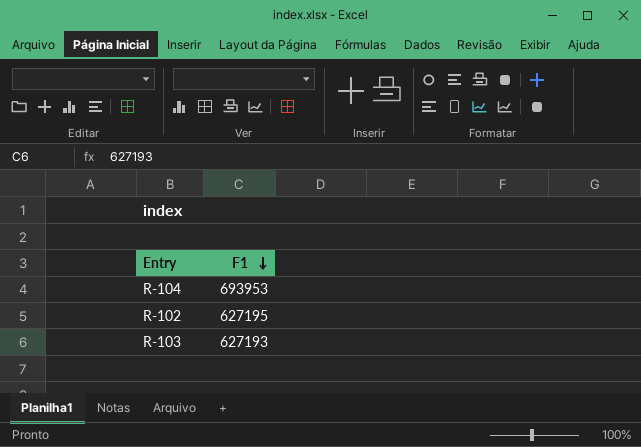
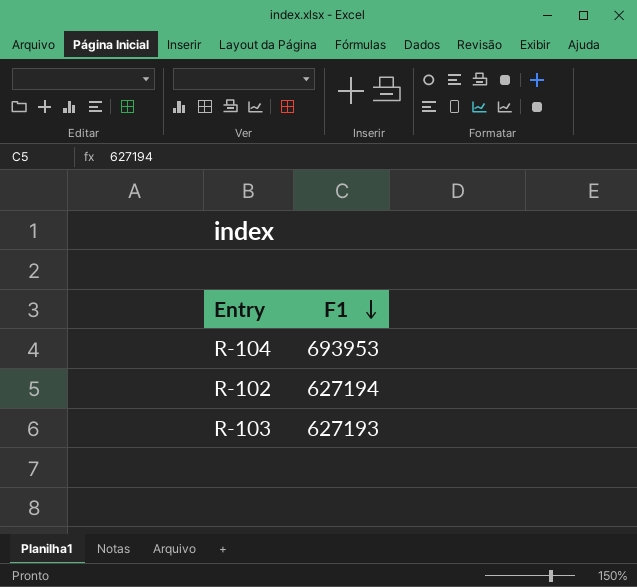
R-102 | F1: 627195 -> 627194

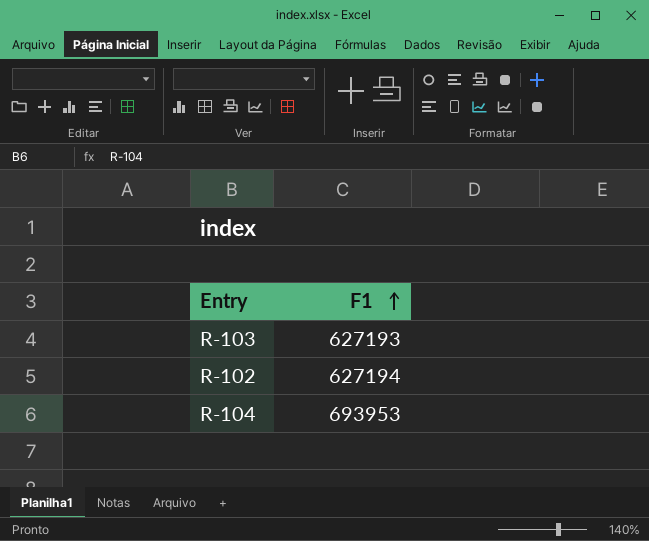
row order: F1 descending -> F1 ascending

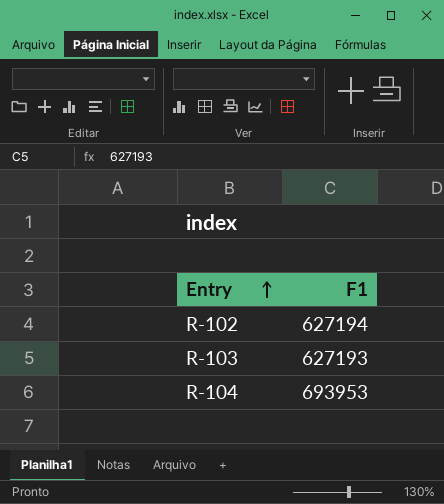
row order: F1 ascending -> Entry ascending

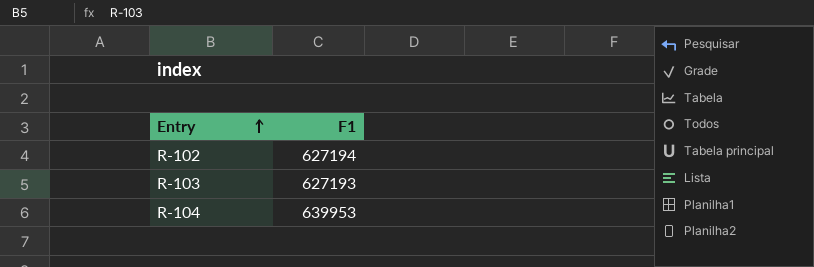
R-104 | F1: 693953 -> 639953

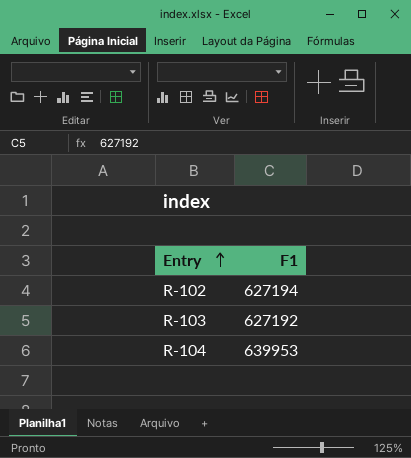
R-103 | F1: 627193 -> 627192

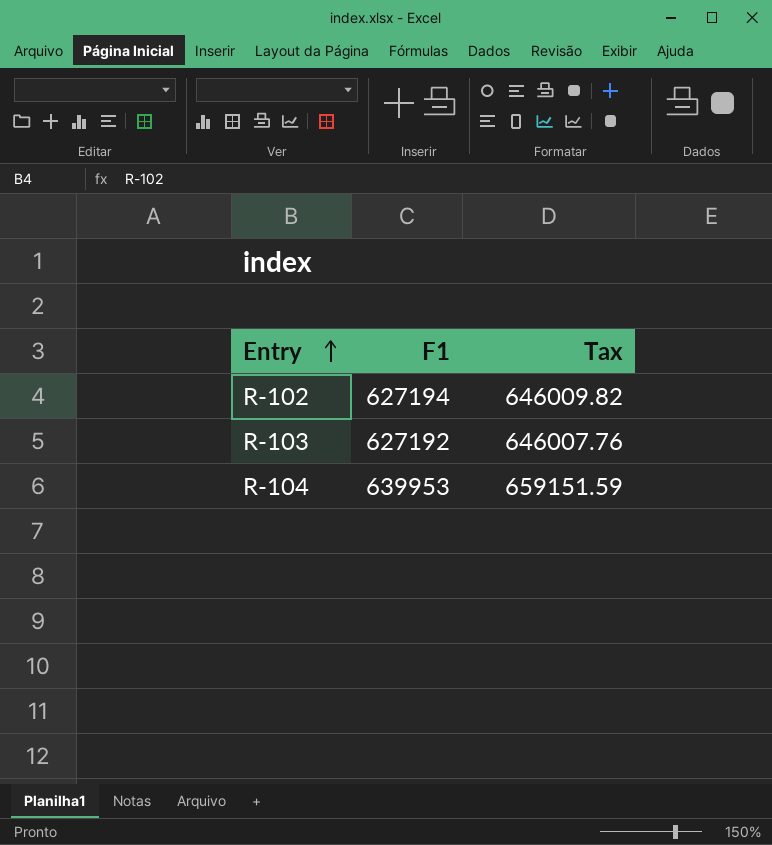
column Tax | formula: none -> [F1] * 1.03

